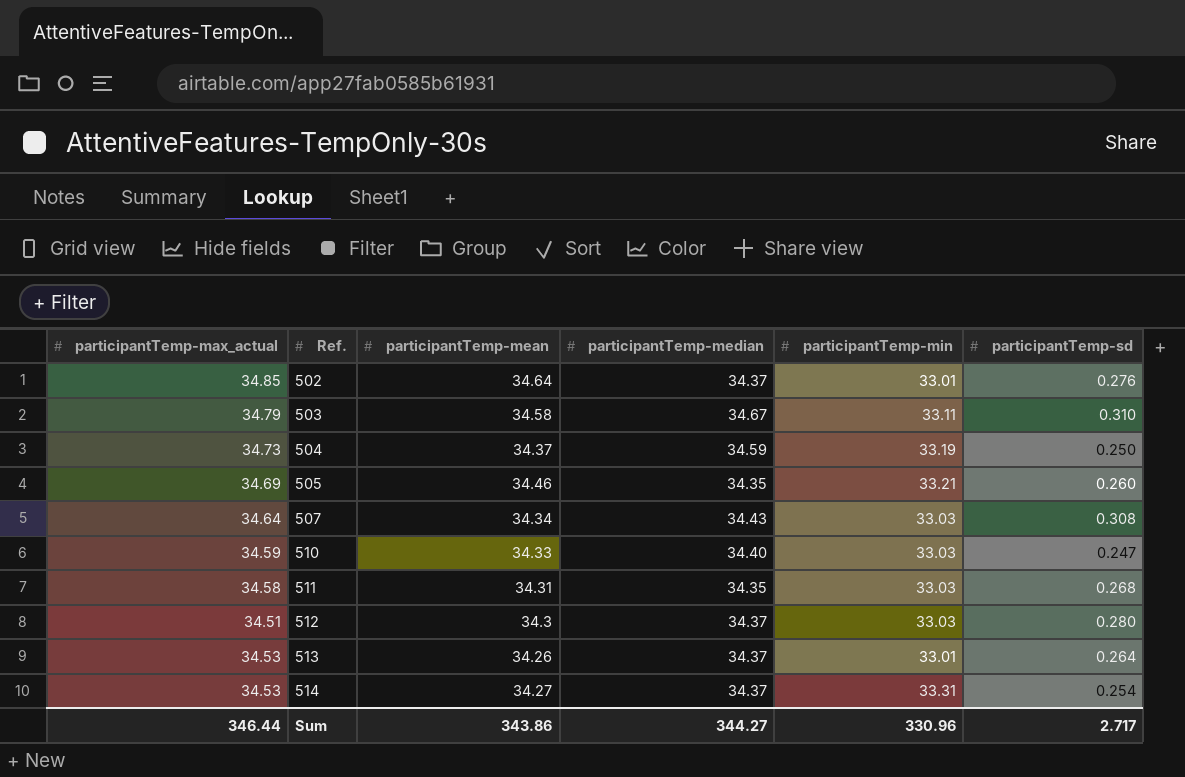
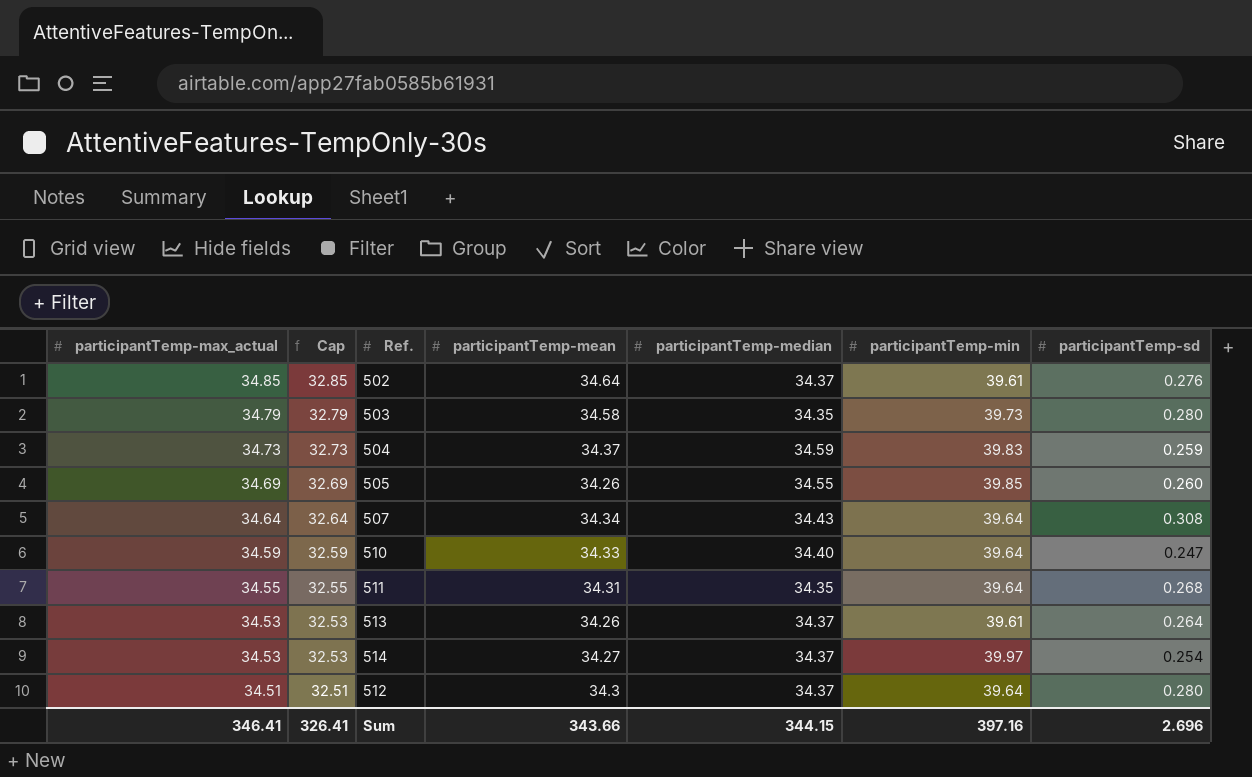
row order: Ref. ascending -> participantTemp-max_actual descending
column Cap | formula: none -> [participantTemp-max_actual] - 2
502 | participantTemp-min: 33.01 -> 39.61
503 | participantTemp-median: 34.67 -> 34.35
503 | participantTemp-min: 33.11 -> 39.73
503 | participantTemp-sd: 0.310 -> 0.280
504 | participantTemp-min: 33.19 -> 39.83
504 | participantTemp-sd: 0.250 -> 0.259
505 | participantTemp-mean: 34.46 -> 34.26
505 | participantTemp-median: 34.35 -> 34.55
505 | participantTemp-min: 33.21 -> 39.85
507 | participantTemp-min: 33.03 -> 39.64
510 | participantTemp-min: 33.03 -> 39.64
511 | participantTemp-max_actual: 34.58 -> 34.55
511 | participantTemp-min: 33.03 -> 39.64
513 | participantTemp-min: 33.01 -> 39.61
514 | participantTemp-min: 33.31 -> 39.97
512 | participantTemp-min: 33.03 -> 39.64
Sum | participantTemp-max_actual: 346.44 -> 346.41
Sum | participantTemp-mean: 343.86 -> 343.66
Sum | participantTemp-median: 344.27 -> 344.15
Sum | participantTemp-min: 330.96 -> 397.16
Sum | participantTemp-sd: 2.717 -> 2.696

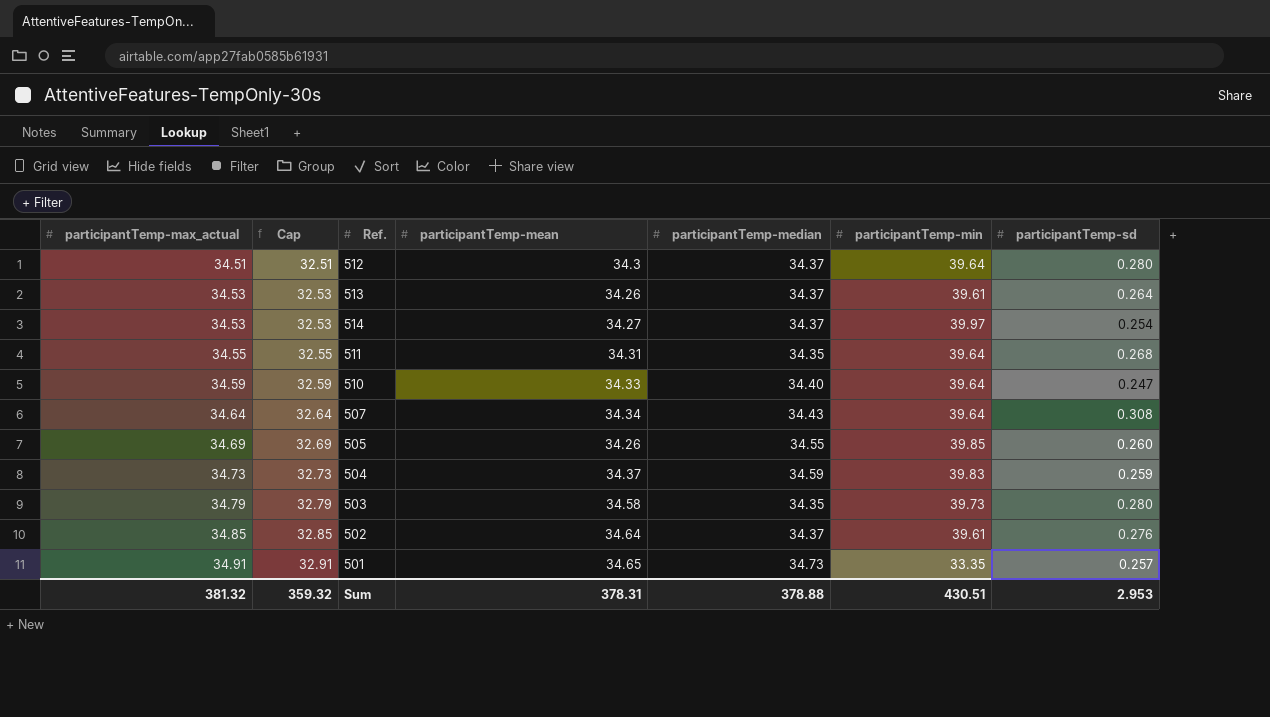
row order: participantTemp-max_actual descending -> participantTemp-max_actual ascending
row 501: none -> 34.91 | 32.91 | 34.65 | 34.73 | 33.35 | 0.257
Sum | participantTemp-max_actual: 346.41 -> 381.32
Sum | Cap: 326.41 -> 359.32
Sum | participantTemp-mean: 343.66 -> 378.31
Sum | participantTemp-median: 344.15 -> 378.88
Sum | participantTemp-min: 397.16 -> 430.51
Sum | participantTemp-sd: 2.696 -> 2.953

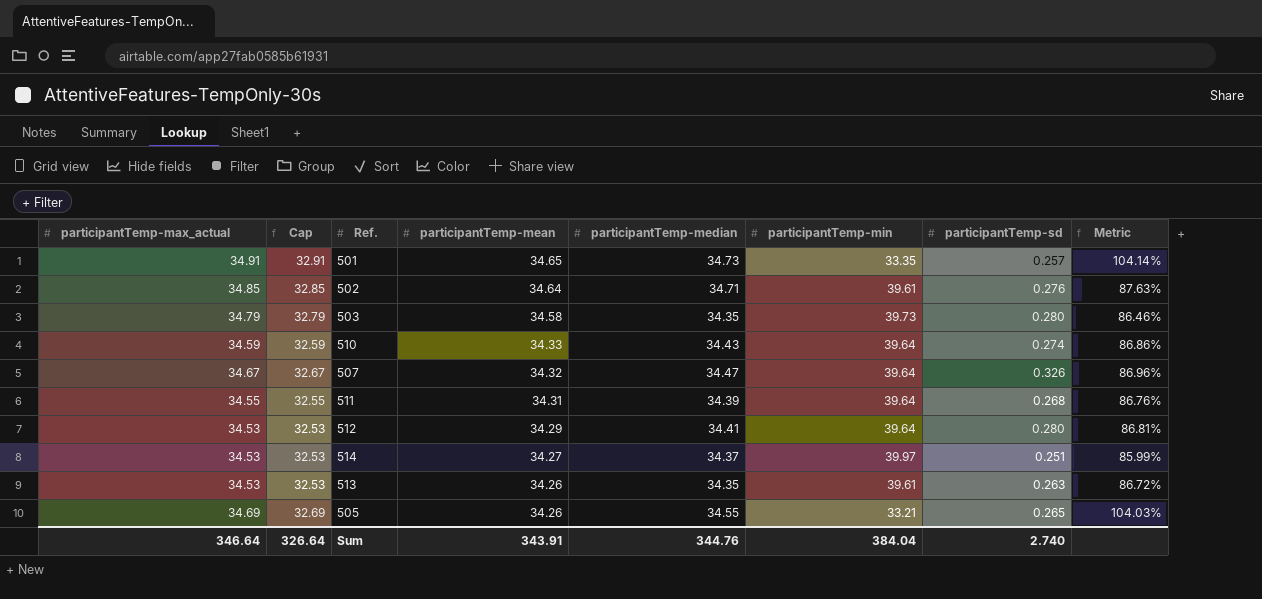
row order: participantTemp-max_actual ascending -> participantTemp-mean descending
column Metric | formula: none -> [participantTemp-median] / [participantTemp-min]
row 504: 34.73 | 32.73 | 34.37 | 34.59 | 39.83 | 0.259 -> none
502 | participantTemp-median: 34.37 -> 34.71
510 | participantTemp-median: 34.40 -> 34.43
510 | participantTemp-sd: 0.247 -> 0.274
507 | participantTemp-max_actual: 34.64 -> 34.67
507 | Cap: 32.64 -> 32.67
507 | participantTemp-mean: 34.34 -> 34.32
507 | participantTemp-median: 34.43 -> 34.47
507 | participantTemp-sd: 0.308 -> 0.326
511 | participantTemp-median: 34.35 -> 34.39
512 | participantTemp-max_actual: 34.51 -> 34.53
512 | Cap: 32.51 -> 32.53
512 | participantTemp-mean: 34.3 -> 34.29
512 | participantTemp-median: 34.37 -> 34.41
514 | participantTemp-sd: 0.254 -> 0.251
513 | participantTemp-median: 34.37 -> 34.35
513 | participantTemp-sd: 0.264 -> 0.263
505 | participantTemp-min: 39.85 -> 33.21
505 | participantTemp-sd: 0.260 -> 0.265
Sum | participantTemp-max_actual: 381.32 -> 346.64
Sum | Cap: 359.32 -> 326.64
Sum | participantTemp-mean: 378.31 -> 343.91
Sum | participantTemp-median: 378.88 -> 344.76
Sum | participantTemp-min: 430.51 -> 384.04
Sum | participantTemp-sd: 2.953 -> 2.740

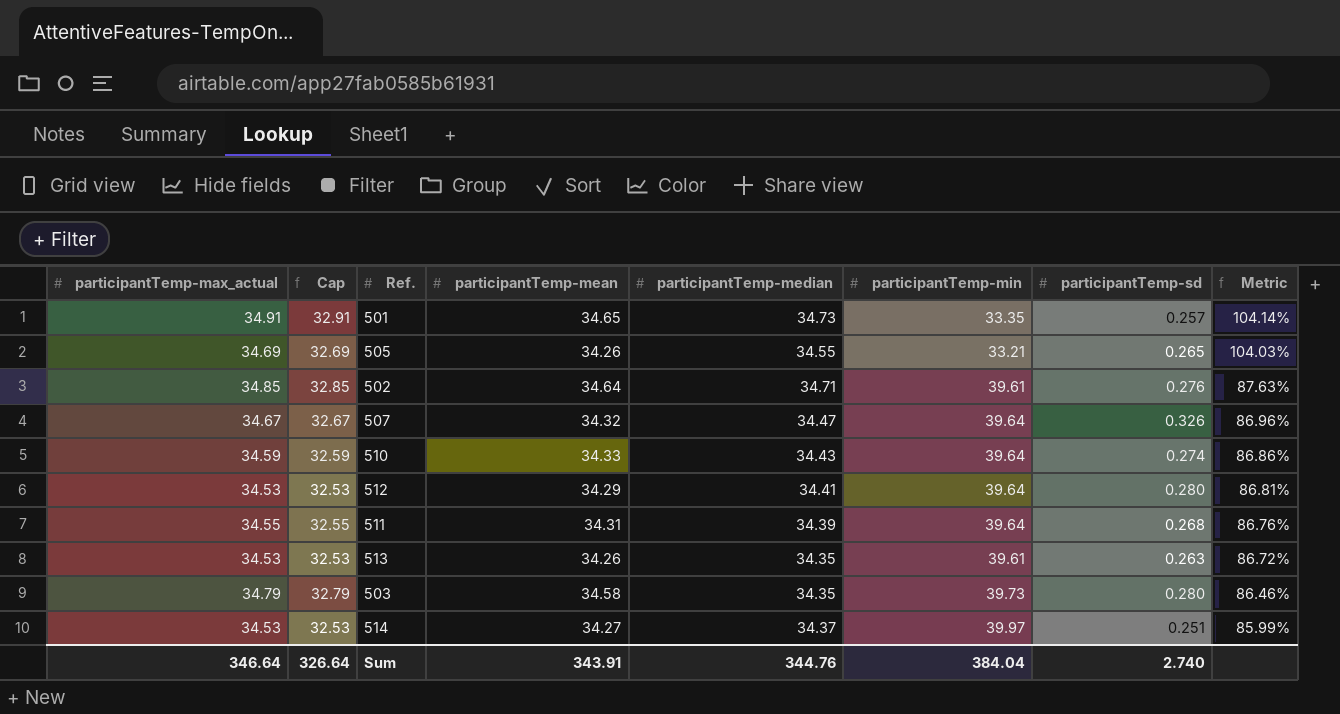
row order: participantTemp-mean descending -> Metric descending

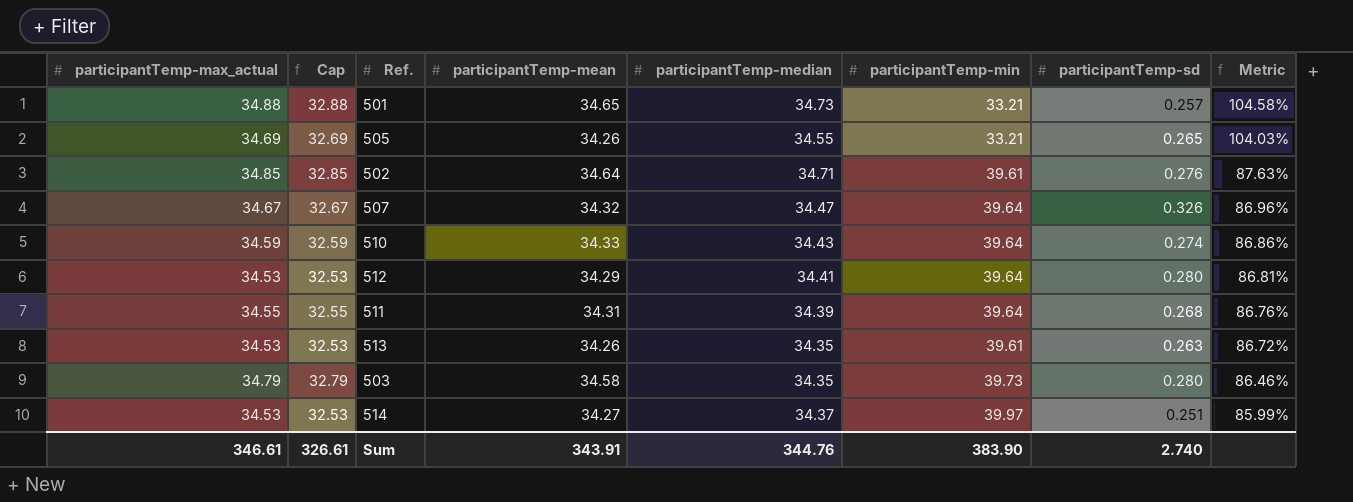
501 | participantTemp-max_actual: 34.91 -> 34.88
501 | Cap: 32.91 -> 32.88
501 | participantTemp-min: 33.35 -> 33.21
501 | Metric: 104.14% -> 104.58%
Sum | participantTemp-max_actual: 346.64 -> 346.61
Sum | Cap: 326.64 -> 326.61
Sum | participantTemp-min: 384.04 -> 383.90

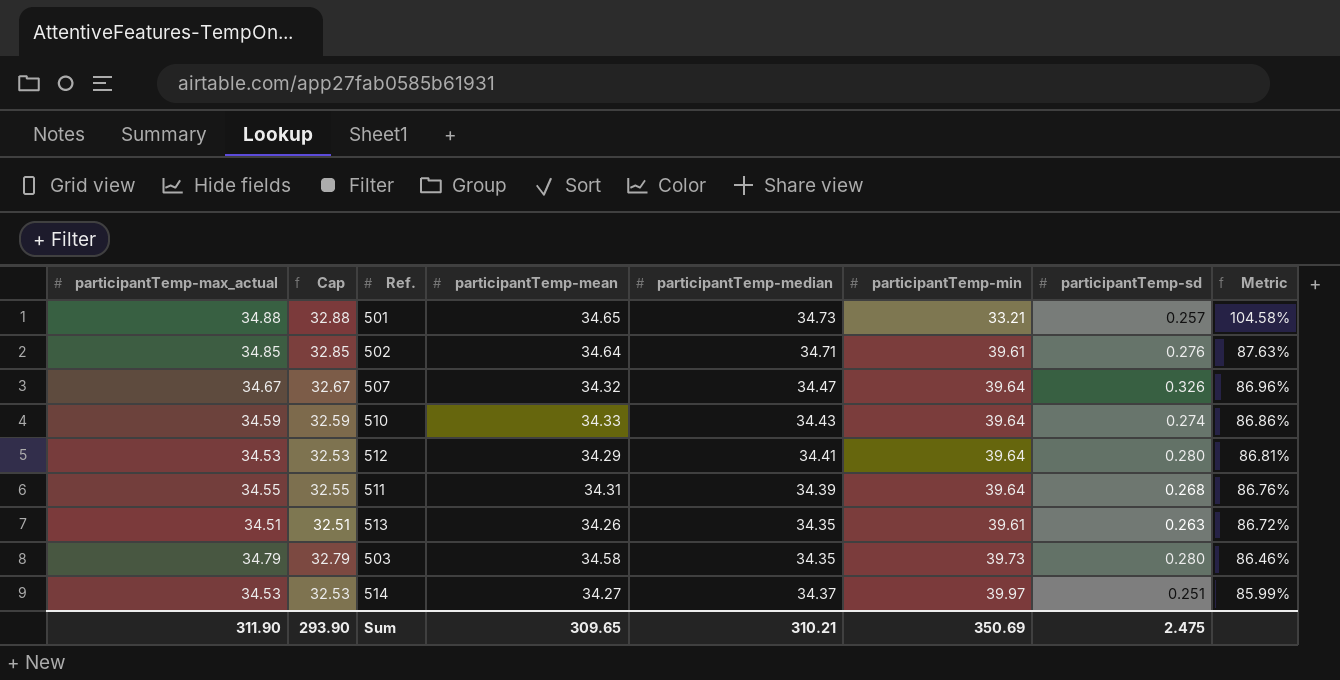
row 505: 34.69 | 32.69 | 34.26 | 34.55 | 33.21 | 0.265 | 104.03% -> none
513 | participantTemp-max_actual: 34.53 -> 34.51
513 | Cap: 32.53 -> 32.51
Sum | participantTemp-max_actual: 346.61 -> 311.90
Sum | Cap: 326.61 -> 293.90
Sum | participantTemp-mean: 343.91 -> 309.65
Sum | participantTemp-median: 344.76 -> 310.21
Sum | participantTemp-min: 383.90 -> 350.69
Sum | participantTemp-sd: 2.740 -> 2.475

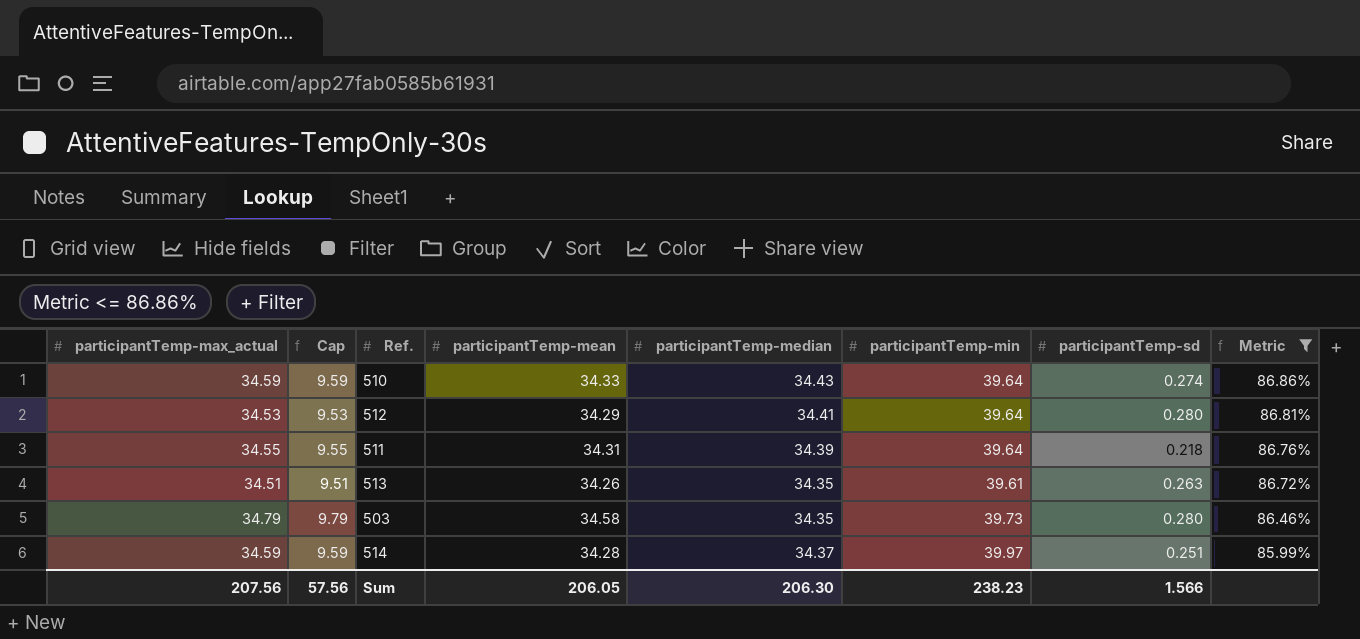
filter: none -> Metric <= 86.86%
column Cap | formula: [participantTemp-max_actual] - 2 -> [participantTemp-max_actual] - 25
511 | participantTemp-sd: 0.268 -> 0.218
514 | participantTemp-max_actual: 34.53 -> 34.59
514 | participantTemp-mean: 34.27 -> 34.28
Sum | participantTemp-max_actual: 311.90 -> 207.56
Sum | Cap: 293.90 -> 57.56
Sum | participantTemp-mean: 309.65 -> 206.05
Sum | participantTemp-median: 310.21 -> 206.30
Sum | participantTemp-min: 350.69 -> 238.23
Sum | participantTemp-sd: 2.475 -> 1.566

